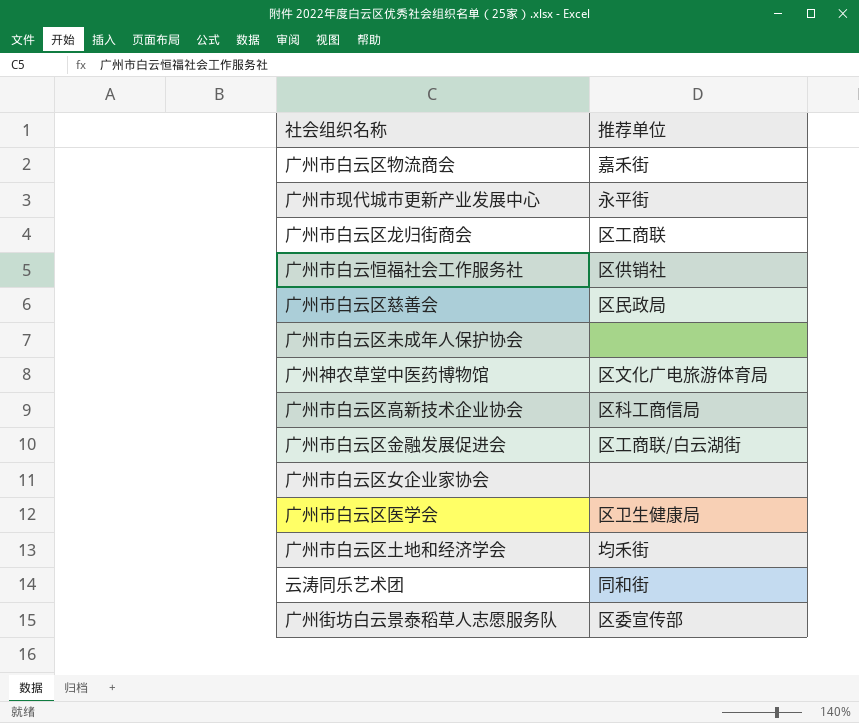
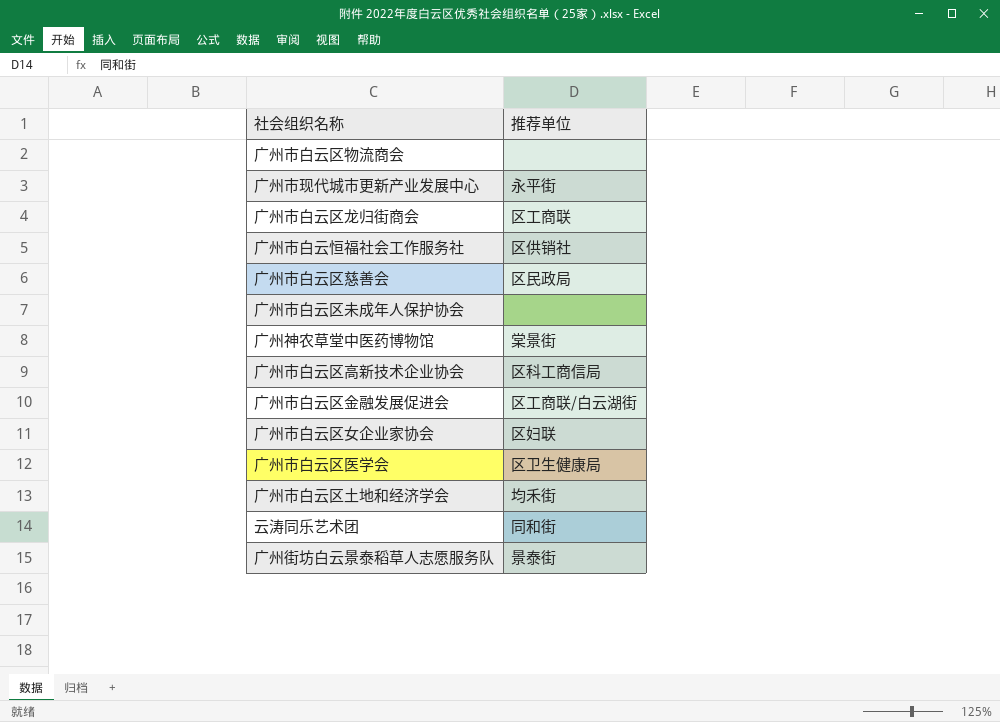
广州市白云区物流商会 | 推荐单位: 嘉禾街 -> none
广州神农草堂中医药博物馆 | 推荐单位: 区文化广电旅游体育局 -> 棠景街
广州市白云区女企业家协会 | 推荐单位: none -> 区妇联
广州街坊白云景泰稻草人志愿服务队 | 推荐单位: 区委宣传部 -> 景泰街

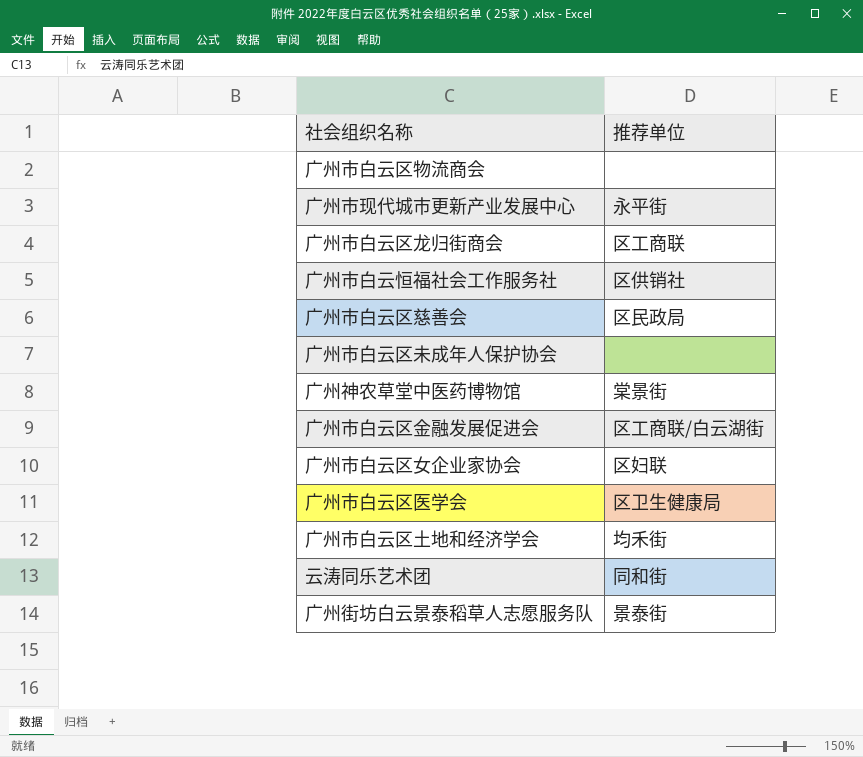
row 广州市白云区高新技术企业协会: 区科工商信局 -> none

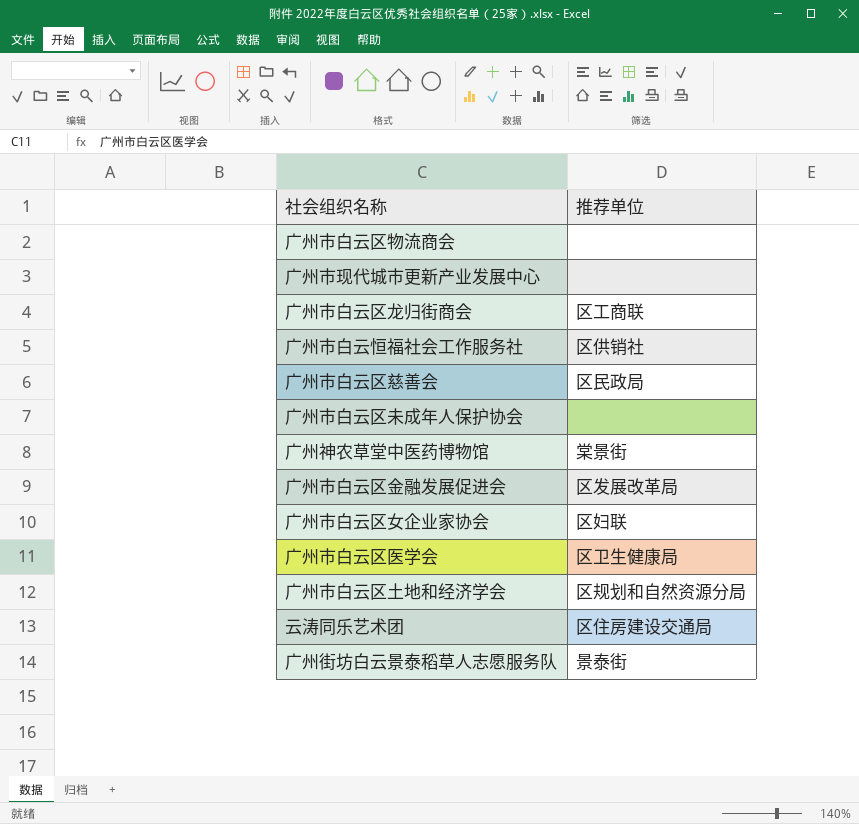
广州市现代城市更新产业发展中心 | 推荐单位: 永平街 -> none
广州市白云区金融发展促进会 | 推荐单位: 区工商联/白云湖街 -> 区发展改革局
广州市白云区土地和经济学会 | 推荐单位: 均禾街 -> 区规划和自然资源分局
云涛同乐艺术团 | 推荐单位: 同和街 -> 区住房建设交通局

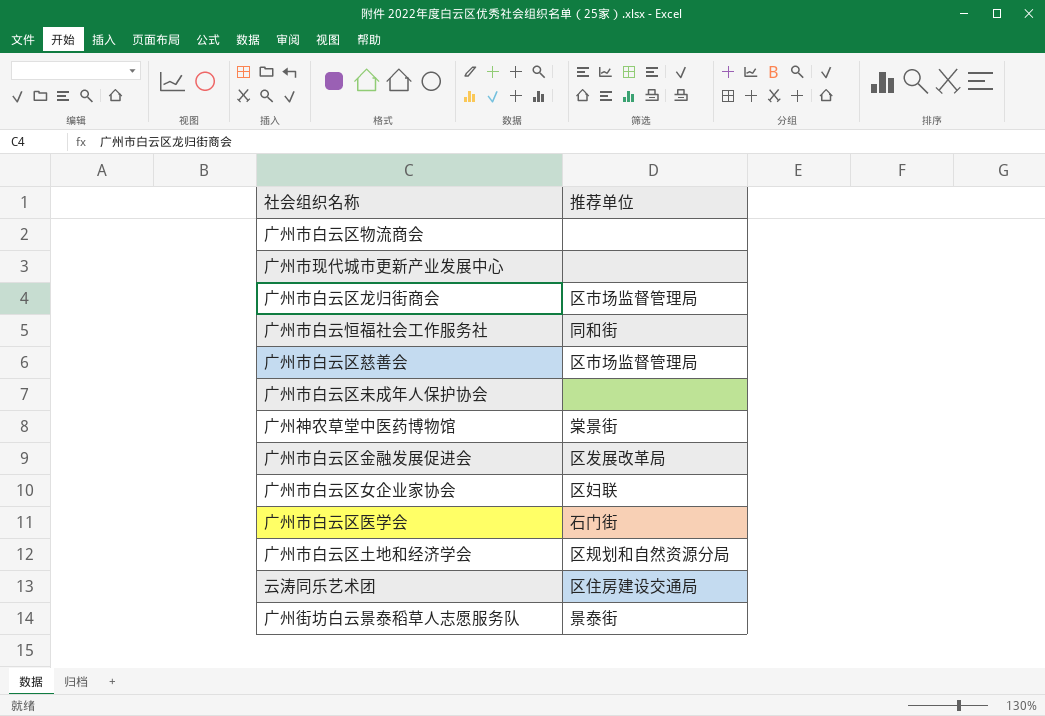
广州市白云区龙归街商会 | 推荐单位: 区工商联 -> 区市场监督管理局
广州市白云恒福社会工作服务社 | 推荐单位: 区供销社 -> 同和街
广州市白云区慈善会 | 推荐单位: 区民政局 -> 区市场监督管理局
广州市白云区医学会 | 推荐单位: 区卫生健康局 -> 石门街

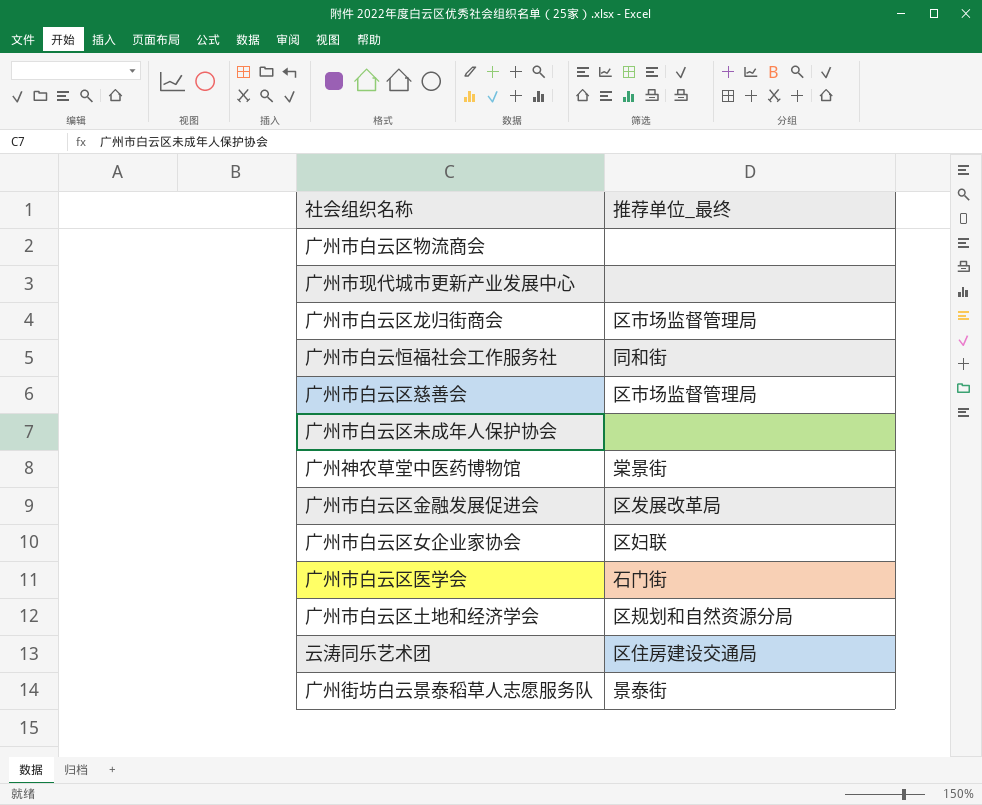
column name: 推荐单位 -> 推荐单位_最终

